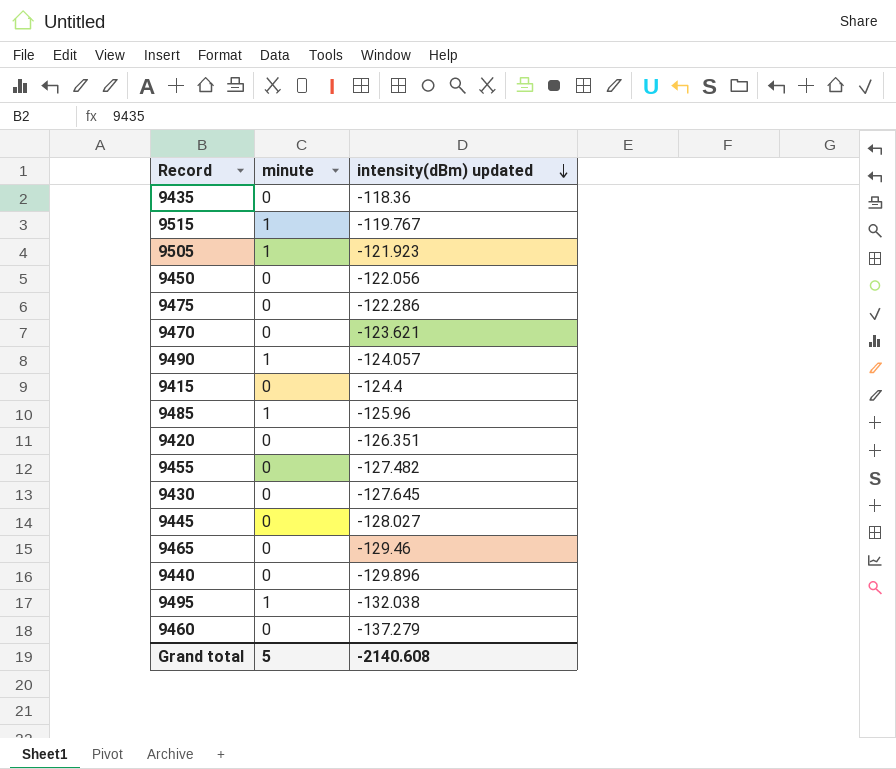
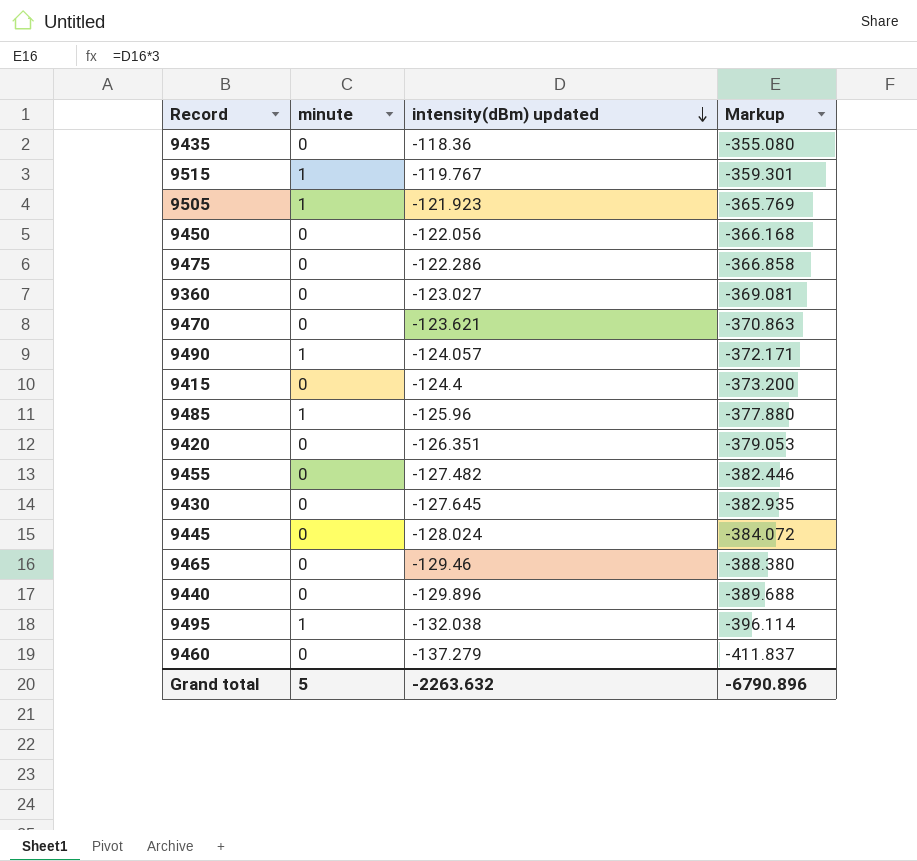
column Markup | formula: none -> [intensity(dBm) updated] * 3
row 9360: none -> 0 | -123.027 | -369.081
9445 | intensity(dBm) updated: -128.027 -> -128.024
Grand total | intensity(dBm) updated: -2140.608 -> -2263.632

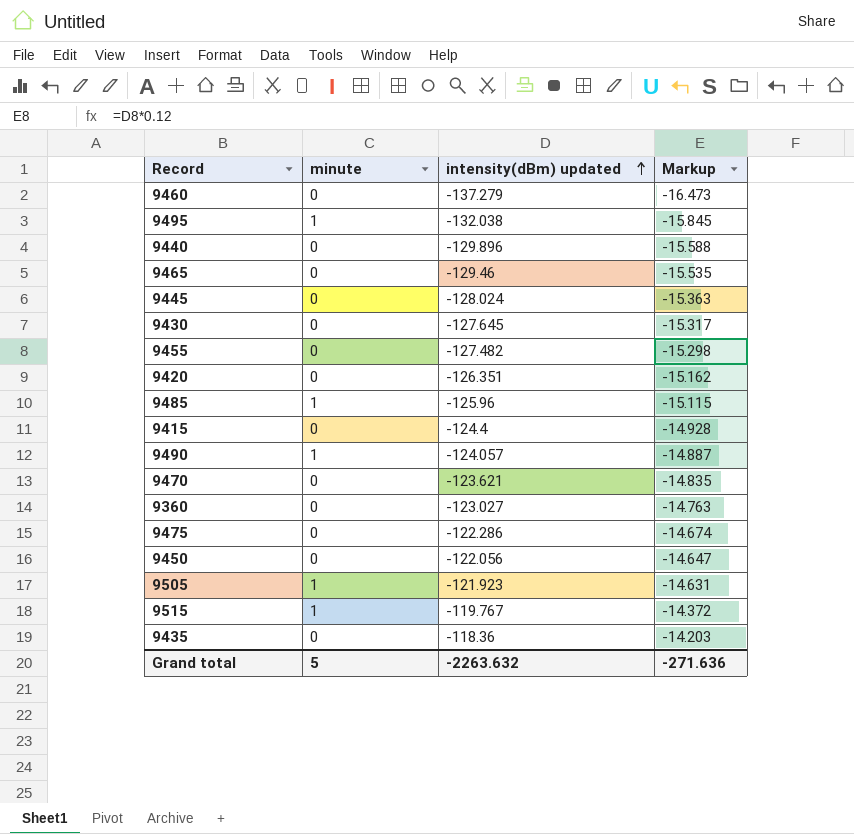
row order: intensity(dBm) updated descending -> intensity(dBm) updated ascending
column Markup | formula: [intensity(dBm) updated] * 3 -> [intensity(dBm) updated] * 0.12
Grand total | Markup: -6790.896 -> -271.636

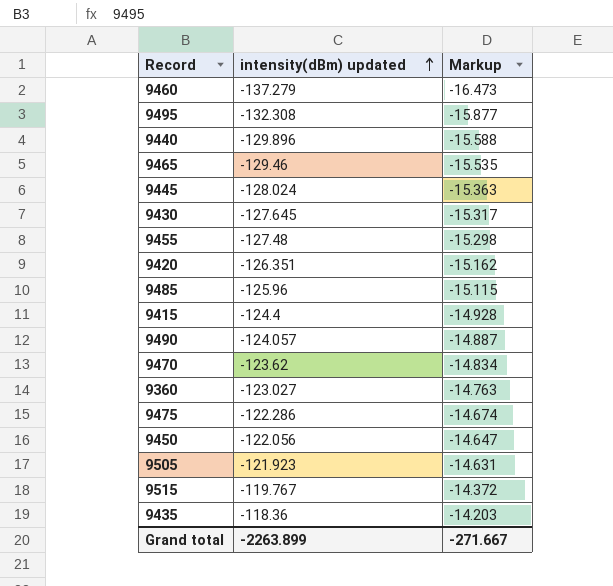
column minute | position: 2 -> none
9495 | intensity(dBm) updated: -132.038 -> -132.308
9495 | Markup: -15.845 -> -15.877
9455 | intensity(dBm) updated: -127.482 -> -127.48
9470 | intensity(dBm) updated: -123.621 -> -123.62
9470 | Markup: -14.835 -> -14.834
Grand total | intensity(dBm) updated: -2263.632 -> -2263.899
Grand total | Markup: -271.636 -> -271.667

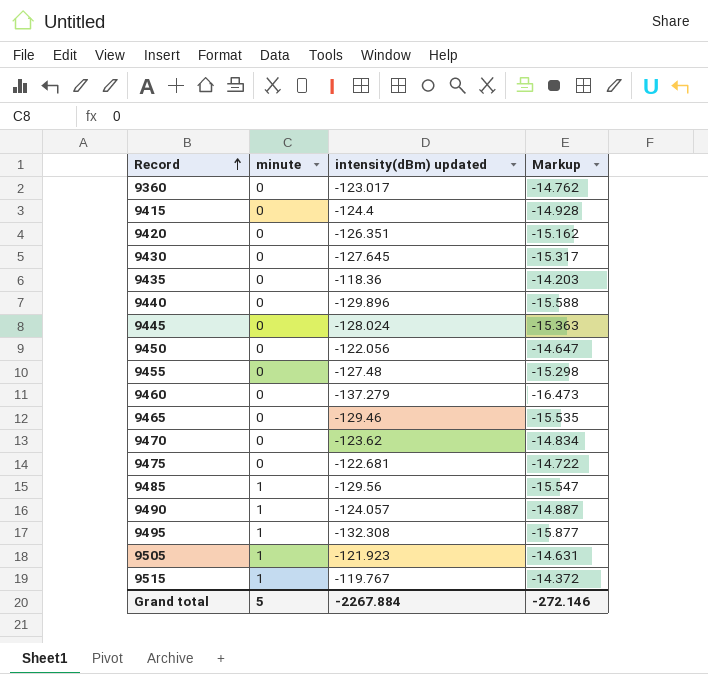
row order: intensity(dBm) updated ascending -> Record ascending
column minute | position: none -> 2
9360 | intensity(dBm) updated: -123.027 -> -123.017
9360 | Markup: -14.763 -> -14.762
9475 | intensity(dBm) updated: -122.286 -> -122.681
9475 | Markup: -14.674 -> -14.722
9485 | intensity(dBm) updated: -125.96 -> -129.56
9485 | Markup: -15.115 -> -15.547
Grand total | intensity(dBm) updated: -2263.899 -> -2267.884
Grand total | Markup: -271.667 -> -272.146

